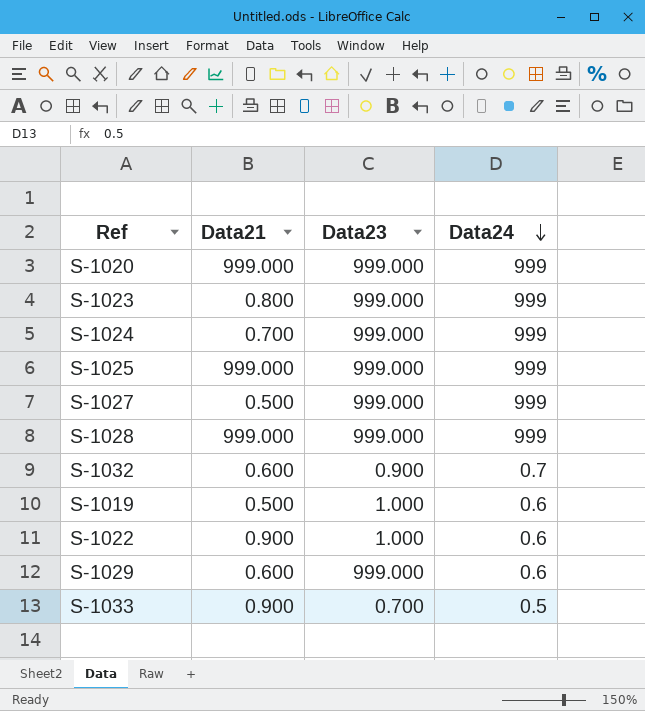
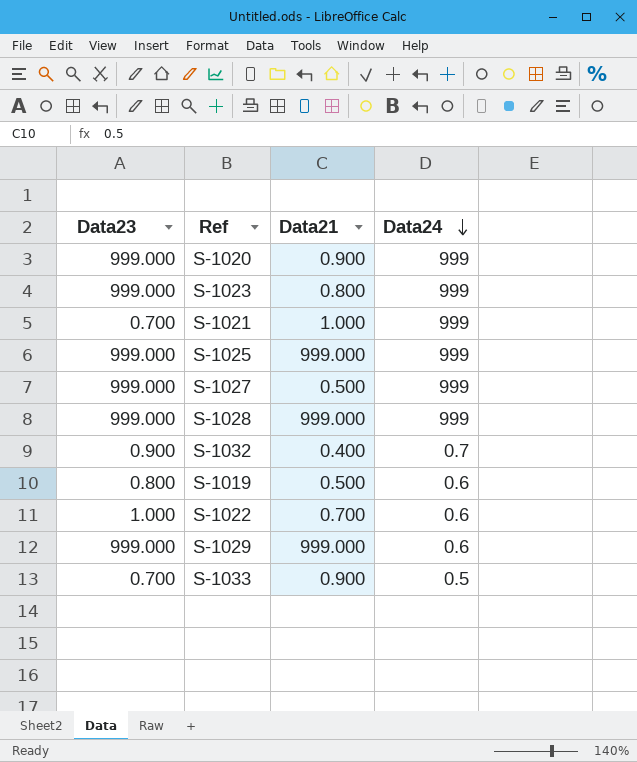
column Data23 | position: 3 -> 1
row S-1024: 0.700 | 999.000 | 999 -> none
S-1020 | Data21: 999.000 -> 0.900
row S-1021: none -> 0.700 | 1.000 | 999
S-1032 | Data21: 0.600 -> 0.400
S-1019 | Data23: 1.000 -> 0.800
S-1022 | Data21: 0.900 -> 0.700
S-1029 | Data21: 0.600 -> 999.000

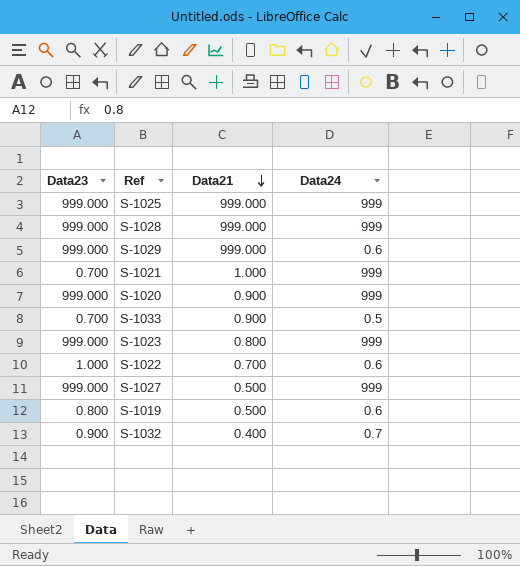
row order: Data24 descending -> Data21 descending

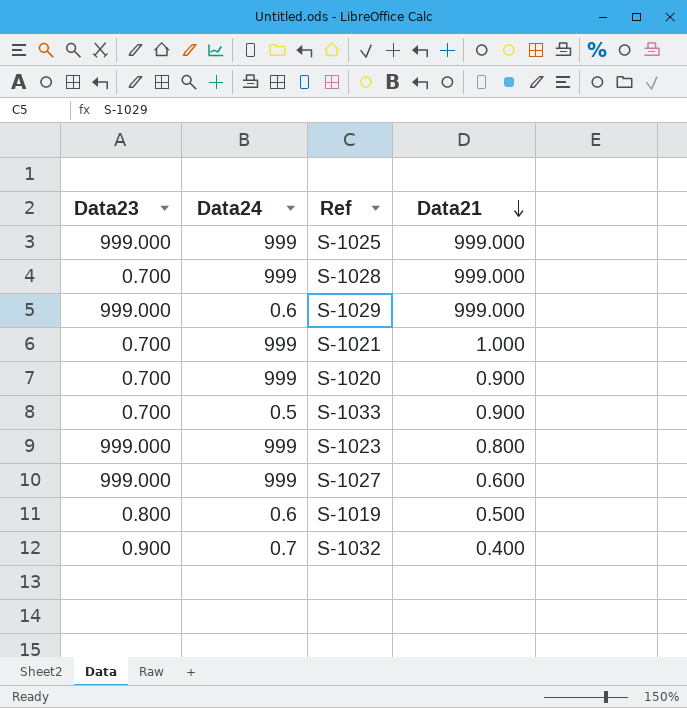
column Data24 | position: 4 -> 2
row S-1022: 1.000 | 0.700 | 0.6 -> none
S-1028 | Data23: 999.000 -> 0.700
S-1020 | Data23: 999.000 -> 0.700
S-1027 | Data21: 0.500 -> 0.600

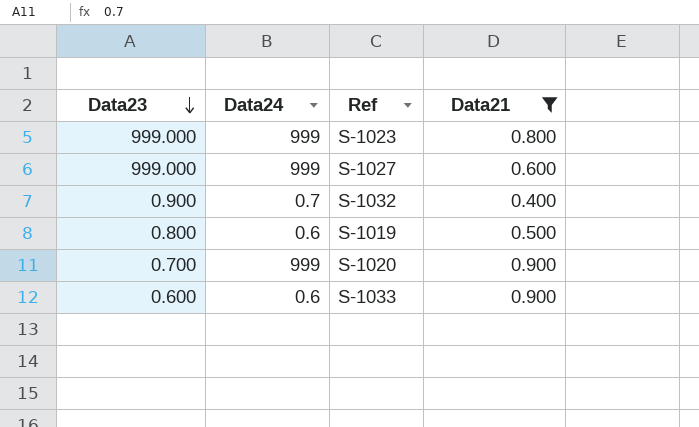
filter: none -> Data21 <= 0.900
row order: Data21 descending -> Data23 descending
S-1033 | Data23: 0.700 -> 0.600
S-1033 | Data24: 0.5 -> 0.6

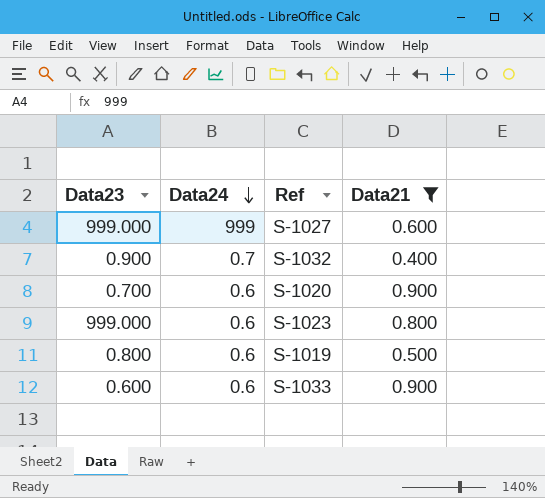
row order: Data23 descending -> Data24 descending
S-1020 | Data24: 999 -> 0.6
S-1023 | Data24: 999 -> 0.6

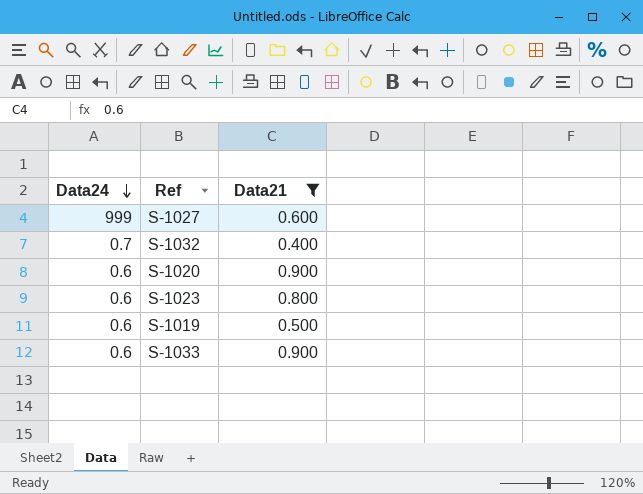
column Data23 | position: 1 -> none

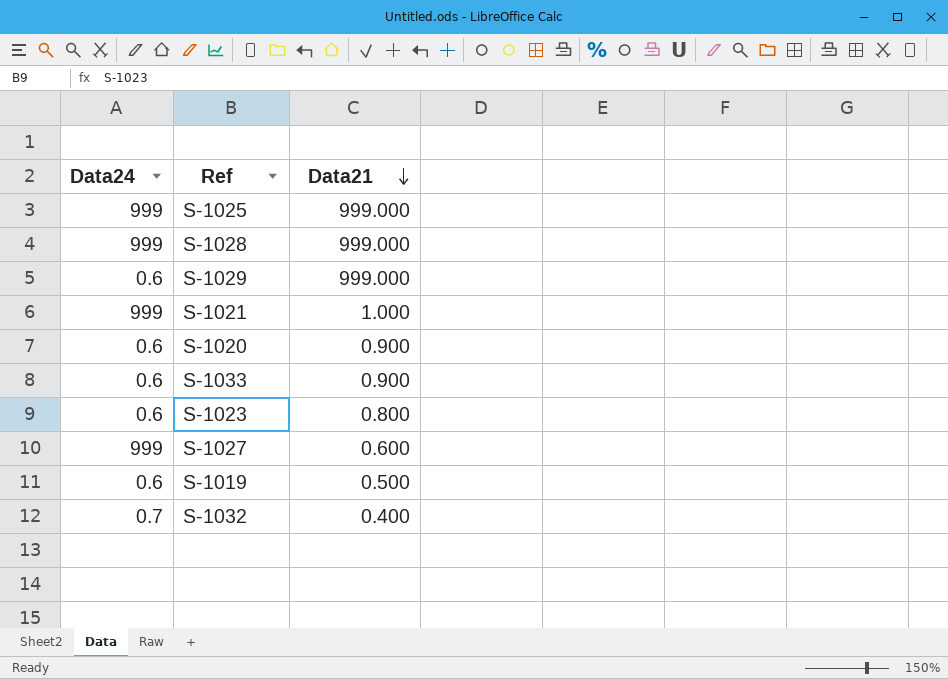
filter: Data21 <= 0.900 -> none
row order: Data24 descending -> Data21 descending

